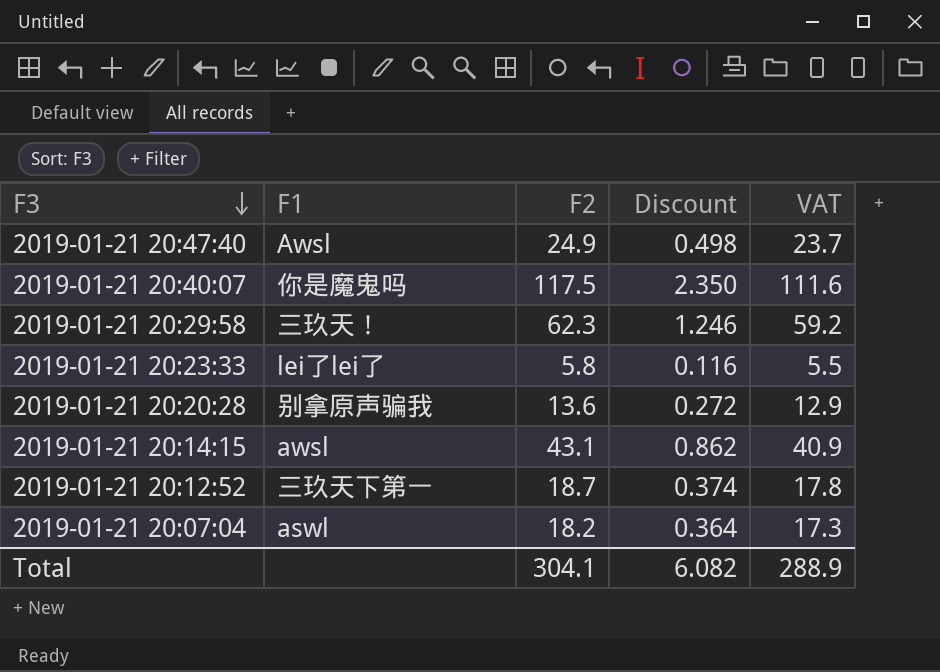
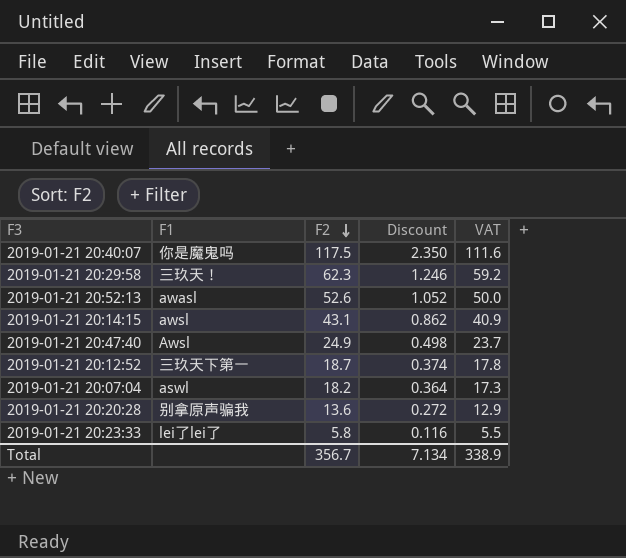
row order: F3 descending -> F2 descending
row 2019-01-21 20:52:13: none -> awasl | 52.6 | 1.052 | 50.0
Total | F2: 304.1 -> 356.7
Total | Discount: 6.082 -> 7.134
Total | VAT: 288.9 -> 338.9

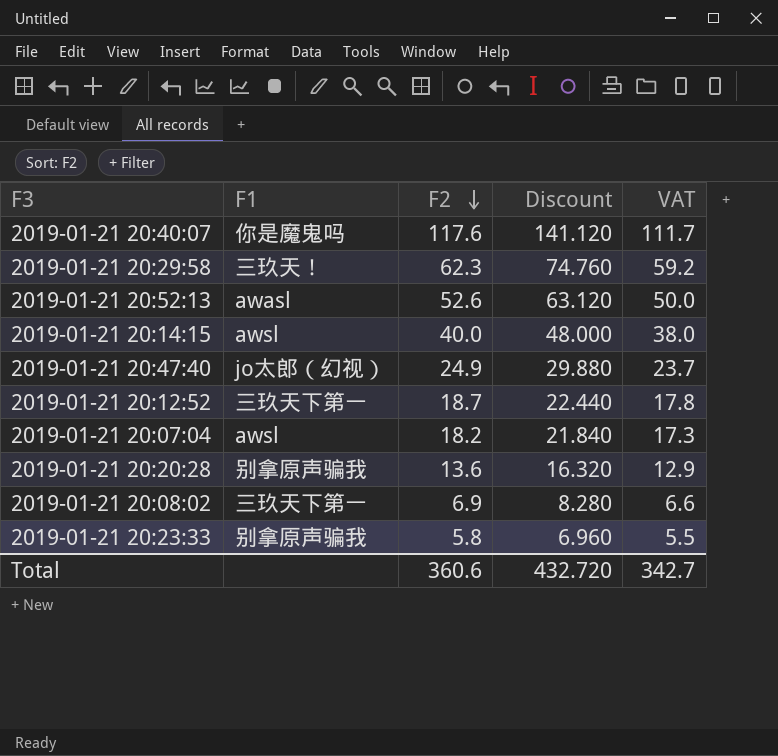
column Discount | formula: [F2] * 0.02 -> [F2] * 1.2
2019-01-21 20:40:07 | F2: 117.5 -> 117.6
2019-01-21 20:40:07 | VAT: 111.6 -> 111.7
2019-01-21 20:14:15 | F2: 43.1 -> 40.0
2019-01-21 20:14:15 | VAT: 40.9 -> 38.0
2019-01-21 20:47:40 | F1: Awsl -> jo太郎（幻视）
2019-01-21 20:07:04 | F1: aswl -> awsl
row 2019-01-21 20:08:02: none -> 三玖天下第一 | 6.9 | 8.280 | 6.6
2019-01-21 20:23:33 | F1: lei了lei了 -> 别拿原声骗我
Total | F2: 356.7 -> 360.6
Total | Discount: 7.134 -> 432.720
Total | VAT: 338.9 -> 342.7

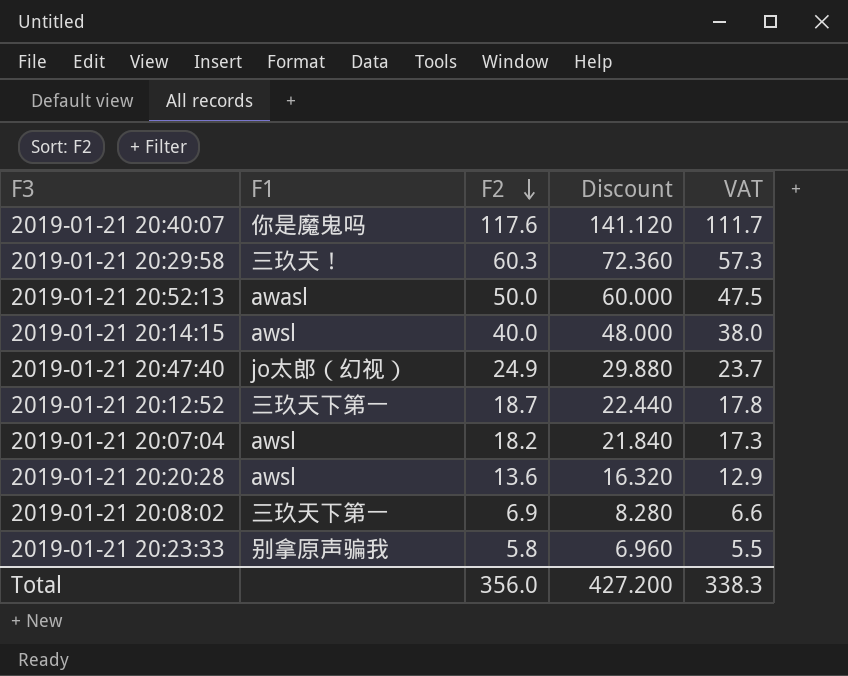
2019-01-21 20:29:58 | F2: 62.3 -> 60.3
2019-01-21 20:29:58 | Discount: 74.760 -> 72.360
2019-01-21 20:29:58 | VAT: 59.2 -> 57.3
2019-01-21 20:52:13 | F2: 52.6 -> 50.0
2019-01-21 20:52:13 | Discount: 63.120 -> 60.000
2019-01-21 20:52:13 | VAT: 50.0 -> 47.5
2019-01-21 20:20:28 | F1: 别拿原声骗我 -> awsl
Total | F2: 360.6 -> 356.0
Total | Discount: 432.720 -> 427.200
Total | VAT: 342.7 -> 338.3

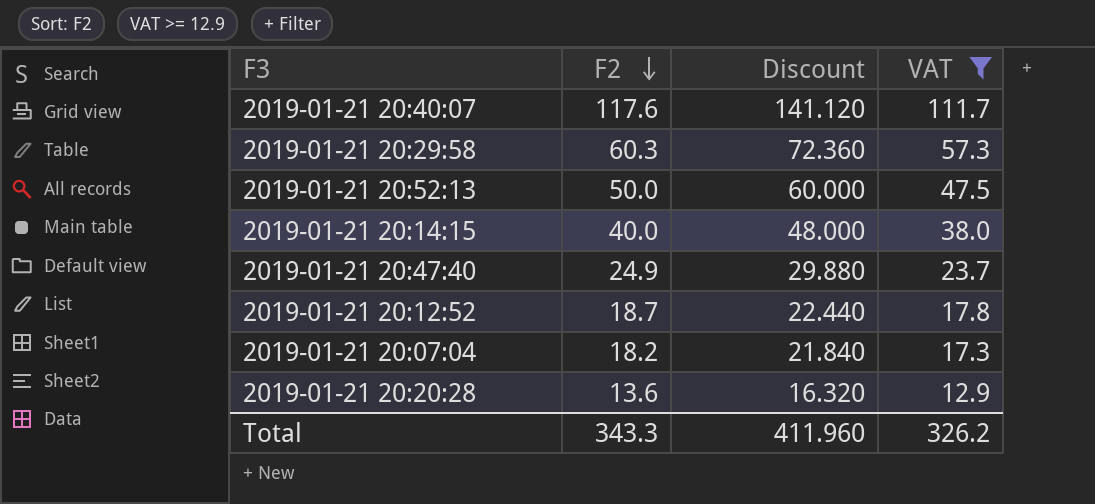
filter: none -> VAT >= 12.9
column F1 | position: 2 -> none
Total | F2: 356.0 -> 343.3
Total | Discount: 427.200 -> 411.960
Total | VAT: 338.3 -> 326.2

